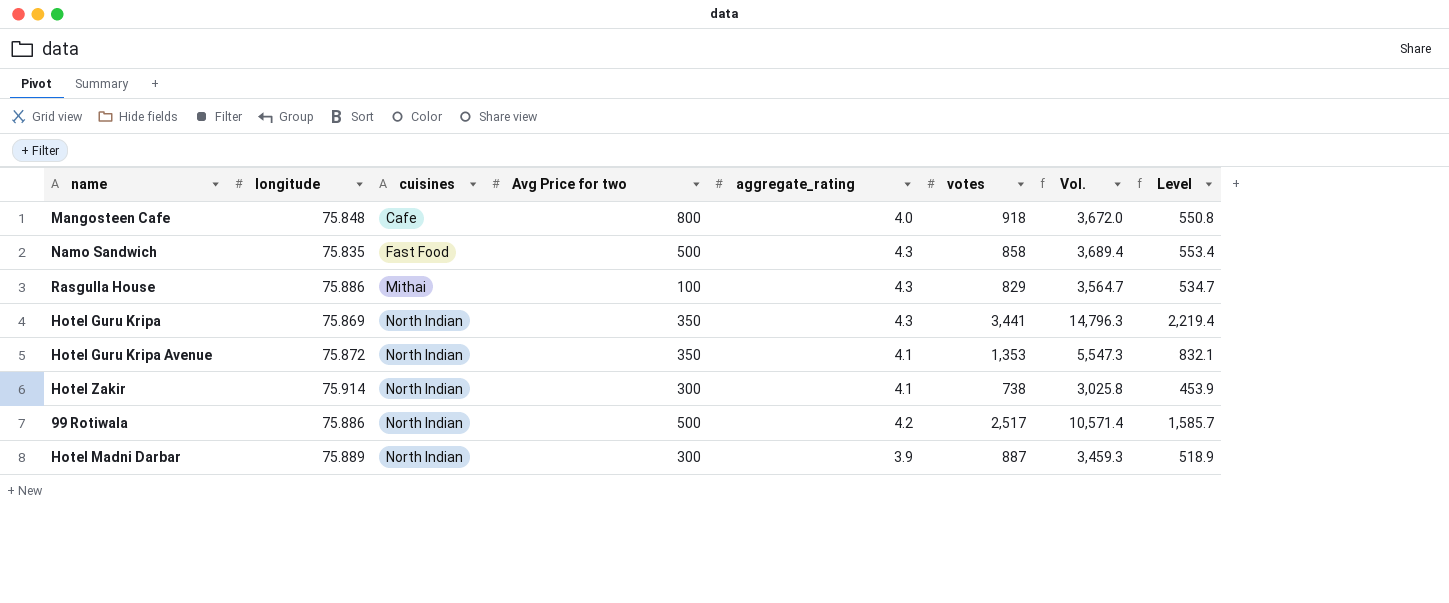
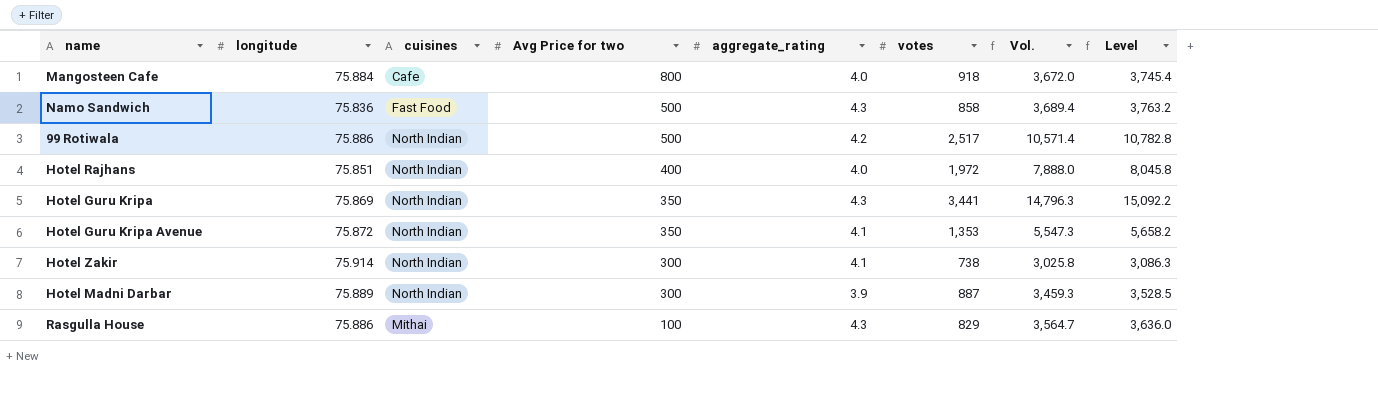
row order: cuisines ascending -> Avg Price for two descending
column Level | formula: [Vol.] * 0.15 -> [Vol.] * 1.02
Mangosteen Cafe | longitude: 75.848 -> 75.884
Namo Sandwich | longitude: 75.835 -> 75.836
row Hotel Rajhans: none -> 75.851 | North Indian | 400 | 4.0 | 1,972 | 7,888.0 | 8,045.8

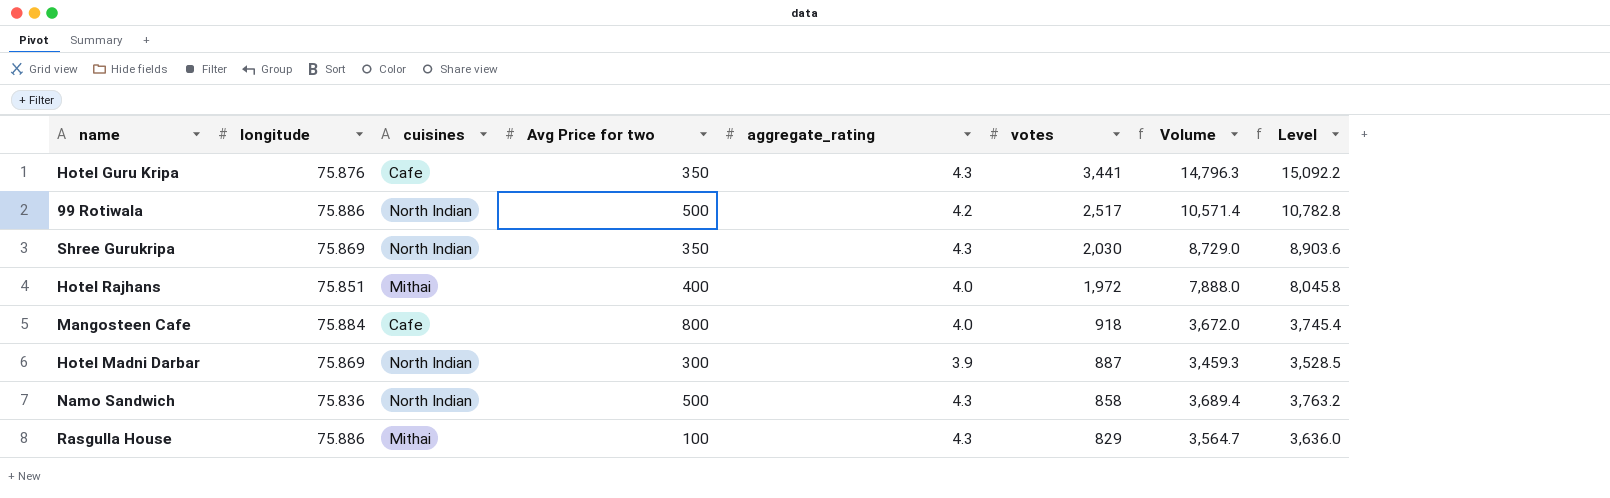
row order: Avg Price for two descending -> votes descending
column name: Vol. -> Volume
row Hotel Guru Kripa Avenue: 75.872 | North Indian | 350 | 4.1 | 1,353 | 5,547.3 | 5,658.2 -> none
row Hotel Zakir: 75.914 | North Indian | 300 | 4.1 | 738 | 3,025.8 | 3,086.3 -> none
Hotel Guru Kripa | longitude: 75.869 -> 75.876
Hotel Guru Kripa | cuisines: North Indian -> Cafe
row Shree Gurukripa: none -> 75.869 | North Indian | 350 | 4.3 | 2,030 | 8,729.0 | 8,903.6
Hotel Rajhans | cuisines: North Indian -> Mithai
Hotel Madni Darbar | longitude: 75.889 -> 75.869
Namo Sandwich | cuisines: Fast Food -> North Indian

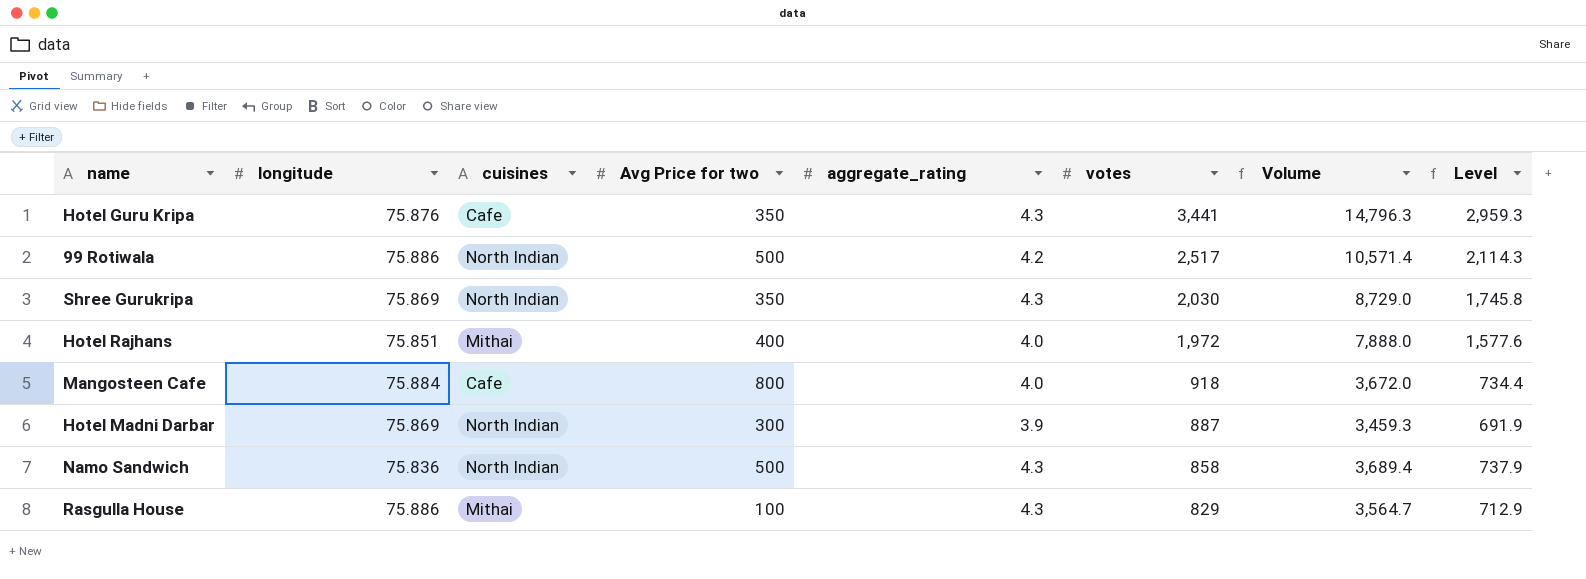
column Level | formula: [Volume] * 1.02 -> [Volume] * 0.2

